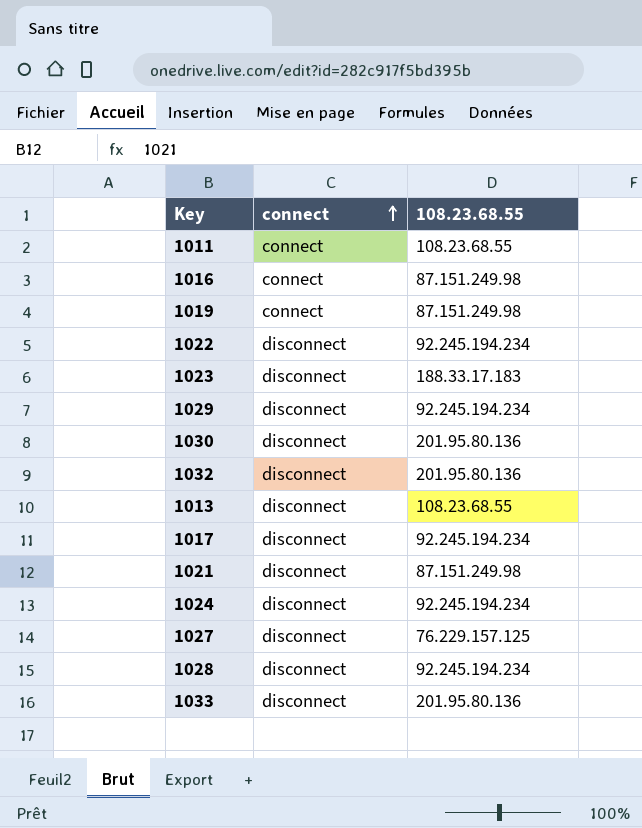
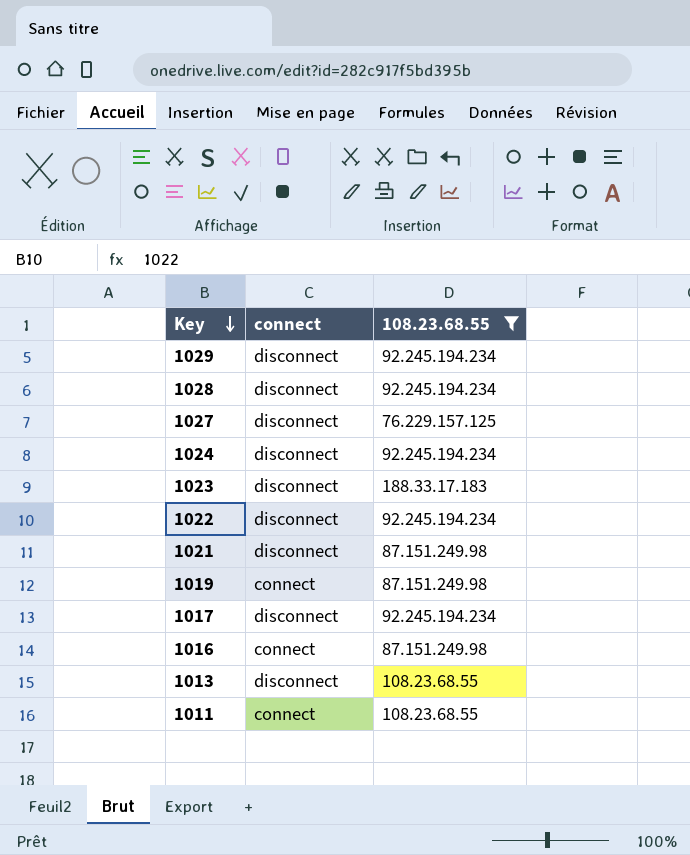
filter: none -> 108.23.68.55 != 201.95.80.136
row order: connect ascending -> Key descending

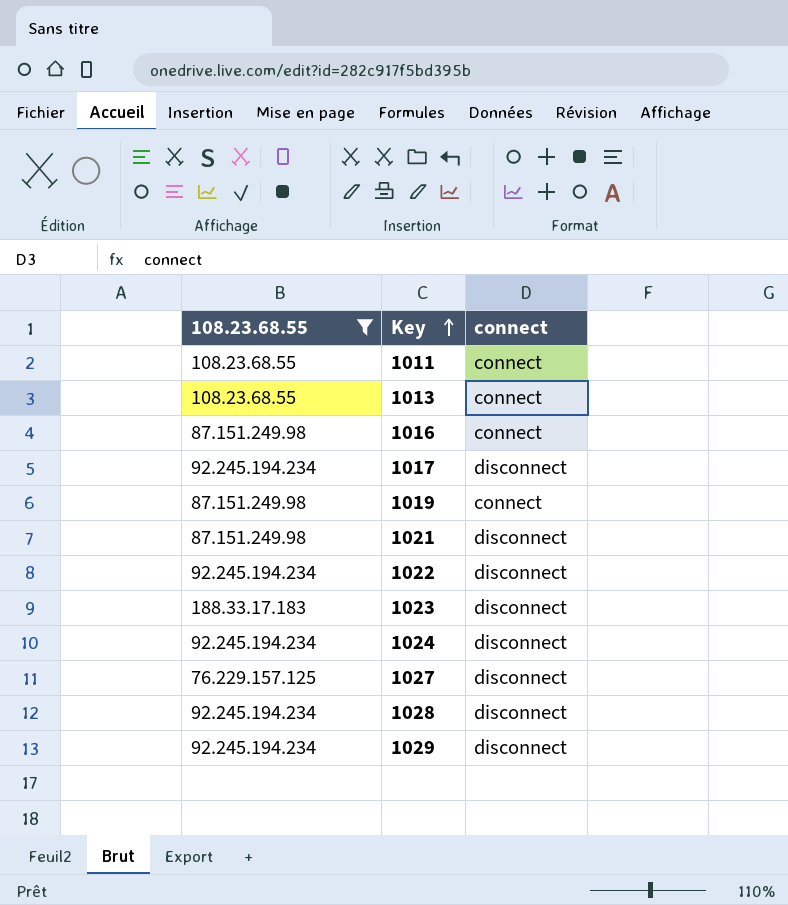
row order: Key descending -> Key ascending
column 108.23.68.55 | position: 3 -> 1
1013 | connect: disconnect -> connect

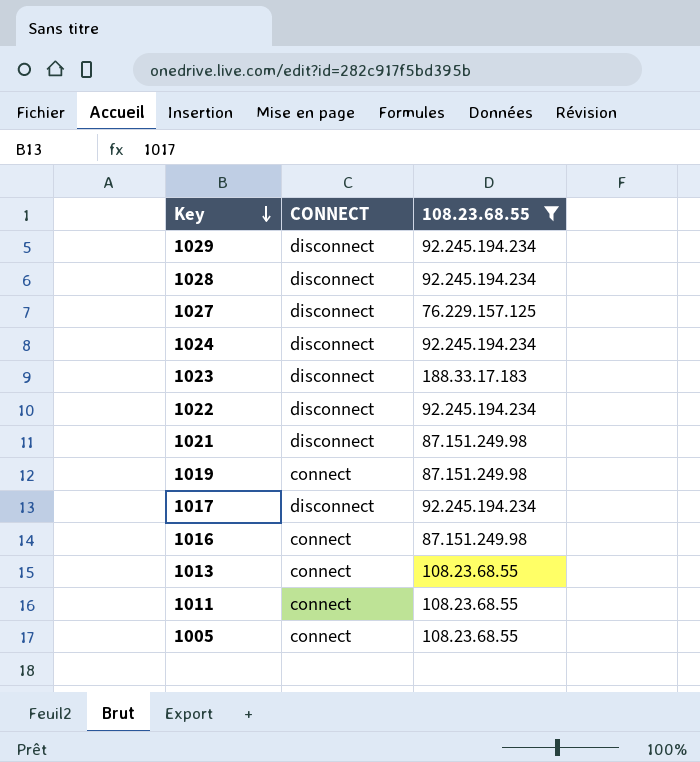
row order: Key ascending -> Key descending
column name: connect -> CONNECT
column 108.23.68.55 | position: 1 -> 3
row 1005: none -> connect | 108.23.68.55

